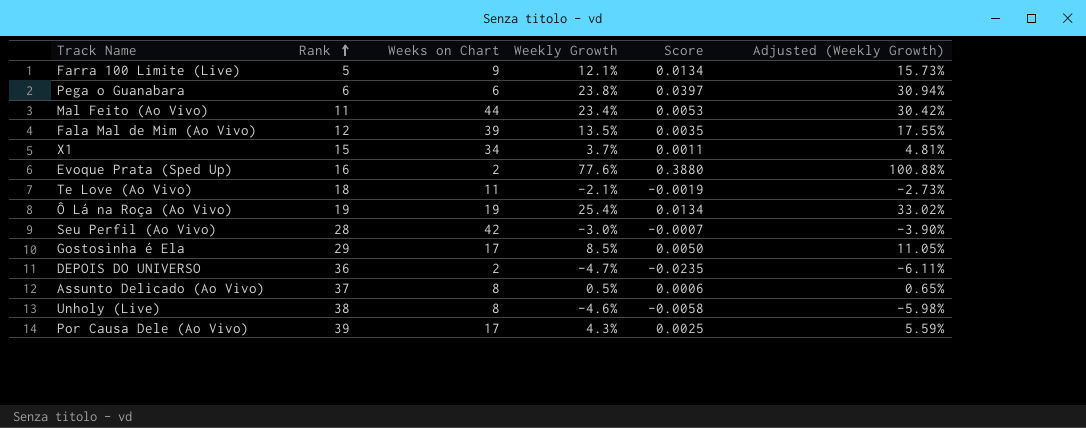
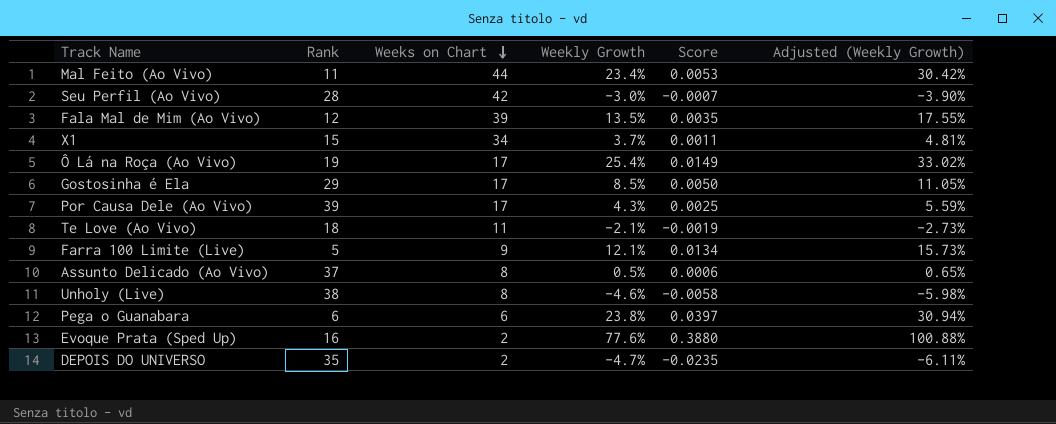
row order: Rank ascending -> Weeks on Chart descending
Ô Lá na Roça (Ao Vivo) | Weeks on Chart: 19 -> 17
Ô Lá na Roça (Ao Vivo) | Score: 0.0134 -> 0.0149
DEPOIS DO UNIVERSO | Rank: 36 -> 35

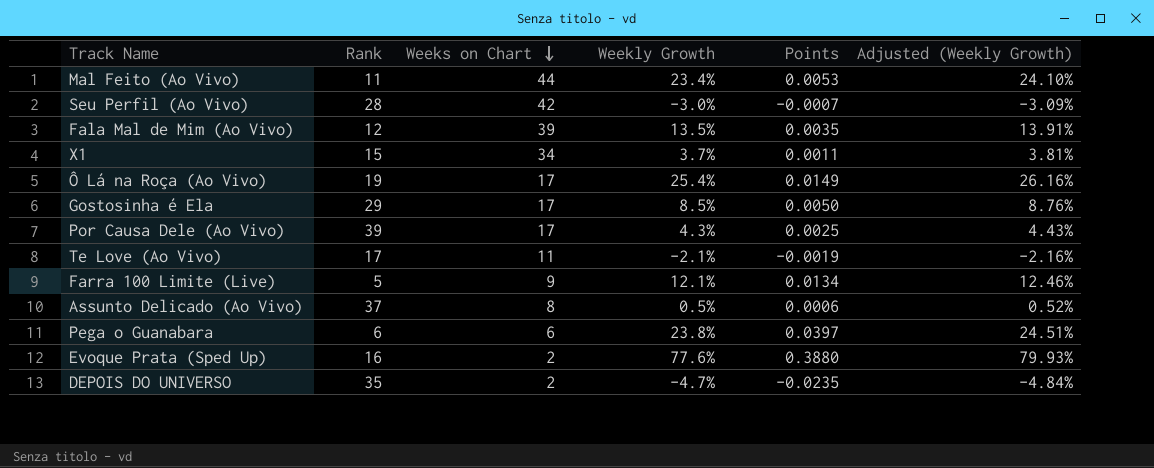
column name: Score -> Points
column Adjusted (Weekly Growth) | formula: [Weekly Growth] * 1.3 -> [Weekly Growth] * 1.03
row Unholy (Live): 38 | 8 | -4.6% | -0.0058 | -5.98% -> none
Te Love (Ao Vivo) | Rank: 18 -> 17

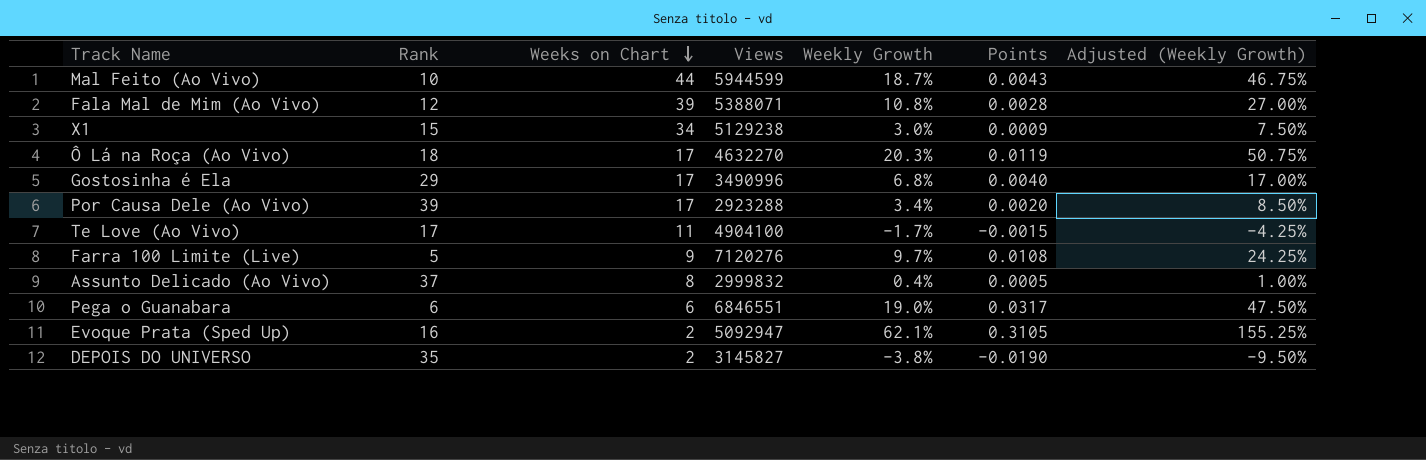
column Views | position: none -> 4
column Adjusted (Weekly Growth) | formula: [Weekly Growth] * 1.03 -> [Weekly Growth] * 2.5
row Seu Perfil (Ao Vivo): 28 | 42 | -3.0% | -0.0007 | -3.09% -> none
Mal Feito (Ao Vivo) | Rank: 11 -> 10
Mal Feito (Ao Vivo) | Weekly Growth: 23.4% -> 18.7%
Mal Feito (Ao Vivo) | Points: 0.0053 -> 0.0043
Fala Mal de Mim (Ao Vivo) | Weekly Growth: 13.5% -> 10.8%
Fala Mal de Mim (Ao Vivo) | Points: 0.0035 -> 0.0028
X1 | Weekly Growth: 3.7% -> 3.0%
X1 | Points: 0.0011 -> 0.0009
Ô Lá na Roça (Ao Vivo) | Rank: 19 -> 18
Ô Lá na Roça (Ao Vivo) | Weekly Growth: 25.4% -> 20.3%
Ô Lá na Roça (Ao Vivo) | Points: 0.0149 -> 0.0119
Gostosinha é Ela | Weekly Growth: 8.5% -> 6.8%
Gostosinha é Ela | Points: 0.0050 -> 0.0040
Por Causa Dele (Ao Vivo) | Weekly Growth: 4.3% -> 3.4%
Por Causa Dele (Ao Vivo) | Points: 0.0025 -> 0.0020
Te Love (Ao Vivo) | Weekly Growth: -2.1% -> -1.7%
Te Love (Ao Vivo) | Points: -0.0019 -> -0.0015
Farra 100 Limite (Live) | Weekly Growth: 12.1% -> 9.7%
Farra 100 Limite (Live) | Points: 0.0134 -> 0.0108
Assunto Delicado (Ao Vivo) | Weekly Growth: 0.5% -> 0.4%
Assunto Delicado (Ao Vivo) | Points: 0.0006 -> 0.0005
Pega o Guanabara | Weekly Growth: 23.8% -> 19.0%
Pega o Guanabara | Points: 0.0397 -> 0.0317
Evoque Prata (Sped Up) | Weekly Growth: 77.6% -> 62.1%
Evoque Prata (Sped Up) | Points: 0.3880 -> 0.3105
DEPOIS DO UNIVERSO | Weekly Growth: -4.7% -> -3.8%
DEPOIS DO UNIVERSO | Points: -0.0235 -> -0.0190

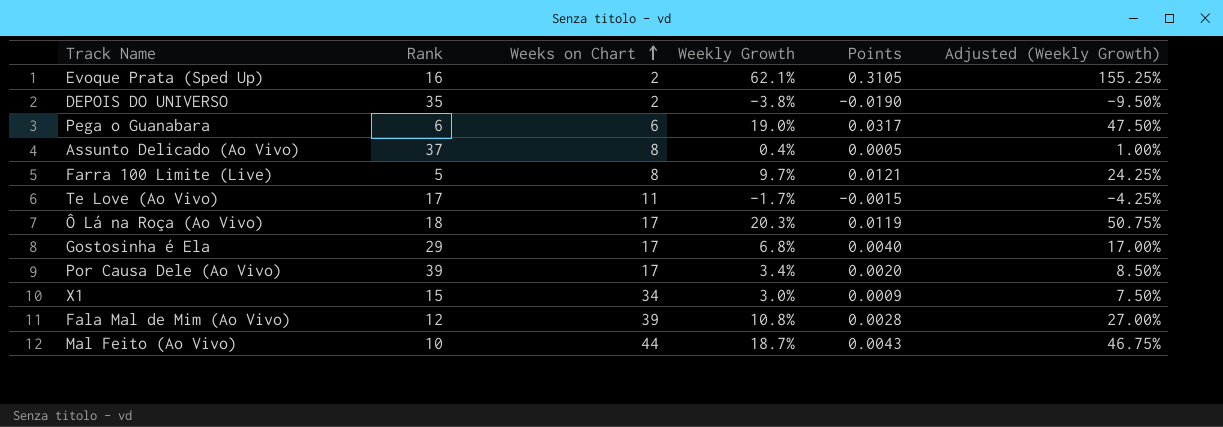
row order: Weeks on Chart descending -> Weeks on Chart ascending
column Views | position: 4 -> none
Farra 100 Limite (Live) | Weeks on Chart: 9 -> 8
Farra 100 Limite (Live) | Points: 0.0108 -> 0.0121

